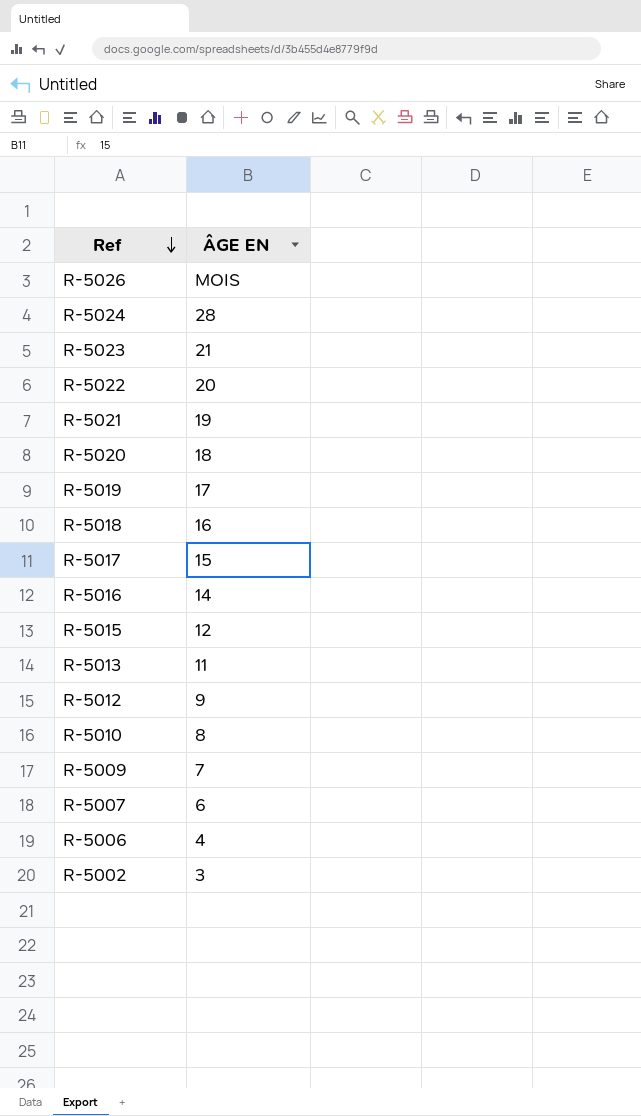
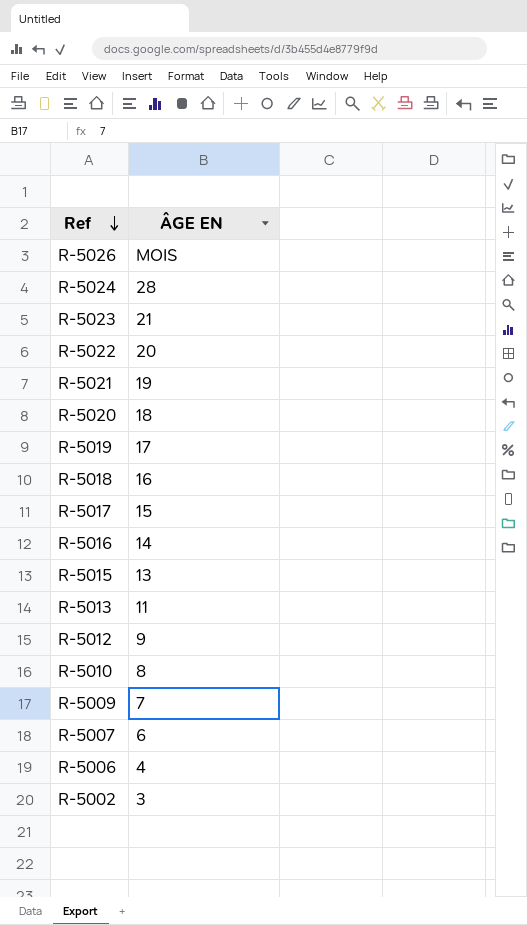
R-5015 | ÂGE EN: 12 -> 13

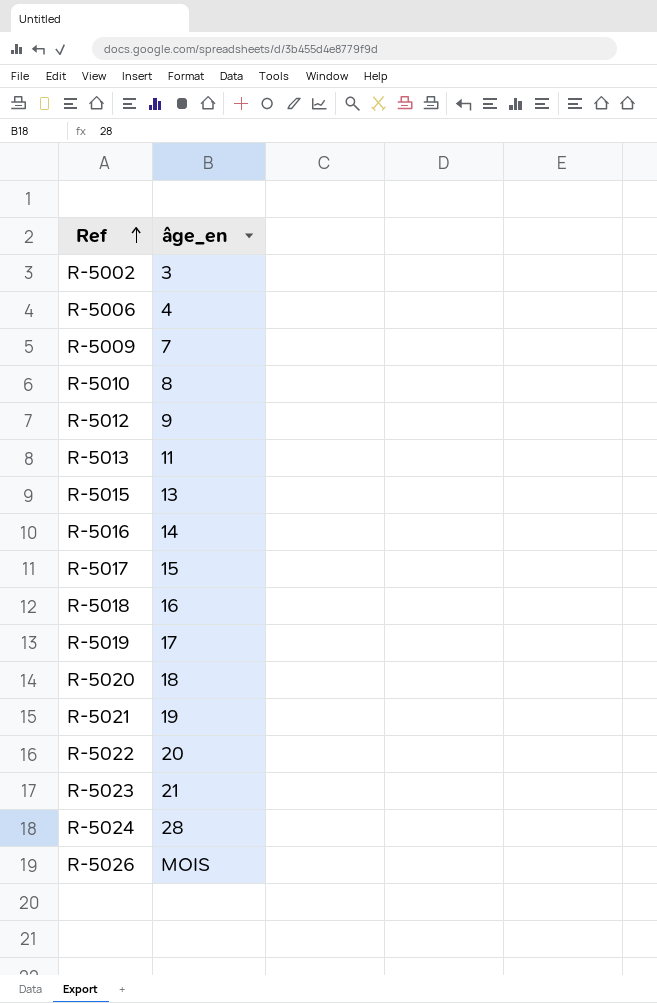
row order: Ref descending -> Ref ascending
column name: ÂGE EN -> âge_en
row R-5007: 6 -> none

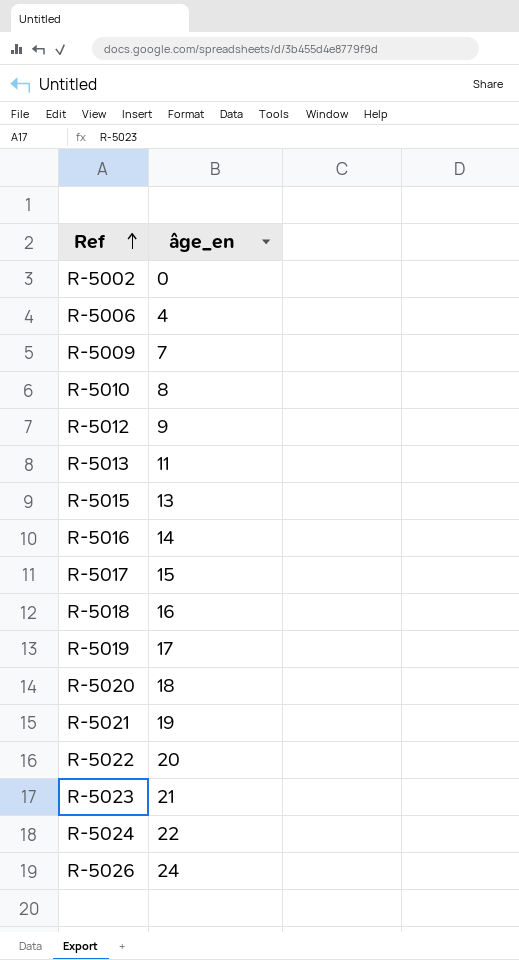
R-5002 | âge_en: 3 -> 0
R-5024 | âge_en: 28 -> 22
R-5026 | âge_en: MOIS -> 24

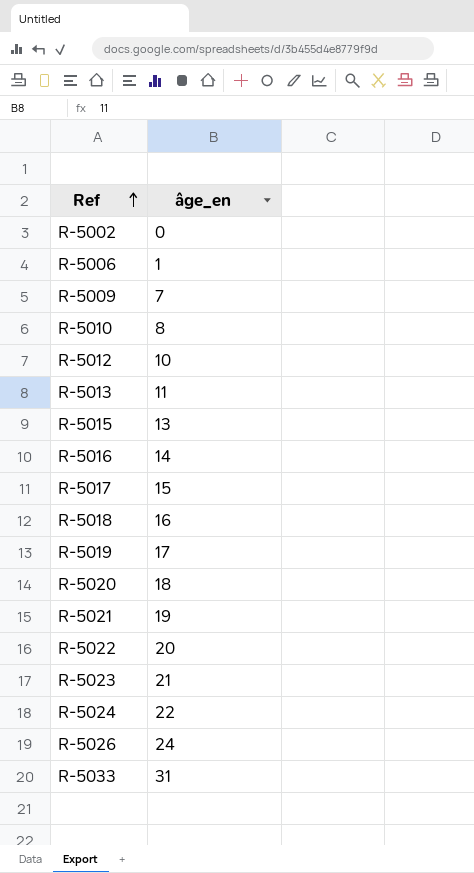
R-5006 | âge_en: 4 -> 1
R-5012 | âge_en: 9 -> 10
row R-5033: none -> 31

